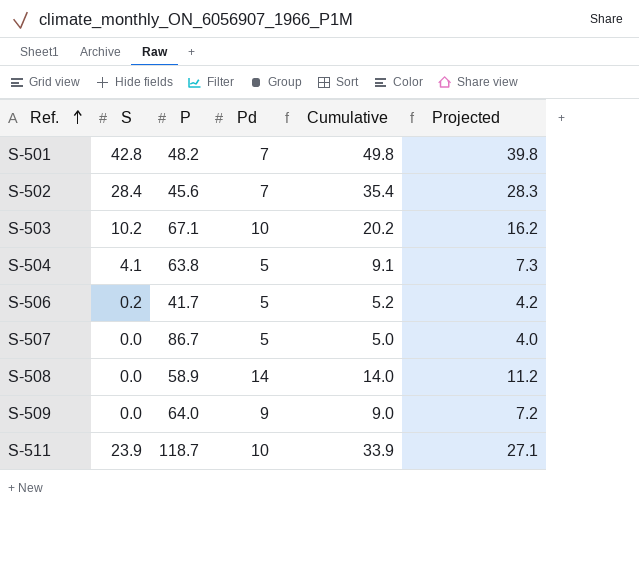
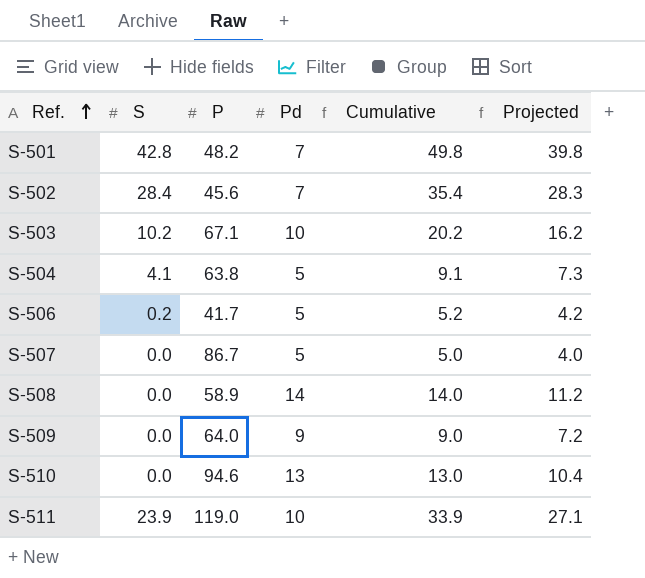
row S-510: none -> 0.0 | 94.6 | 13 | 13.0 | 10.4
S-511 | P: 118.7 -> 119.0

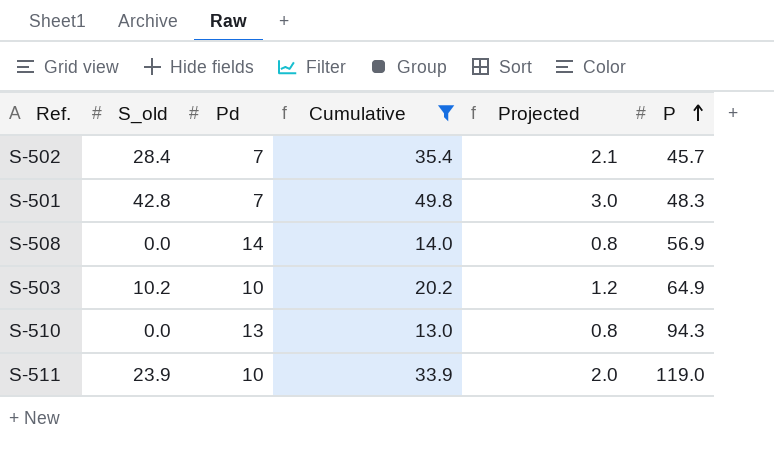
filter: none -> Cumulative >= 13.0
row order: Ref. ascending -> P ascending
column name: S -> S_old
column Projected | formula: [Cumulative] * 0.8 -> [Cumulative] * 0.06
column P | position: 3 -> 6
S-502 | P: 45.6 -> 45.7
S-501 | P: 48.2 -> 48.3
S-508 | P: 58.9 -> 56.9
S-503 | P: 67.1 -> 64.9
S-510 | P: 94.6 -> 94.3

